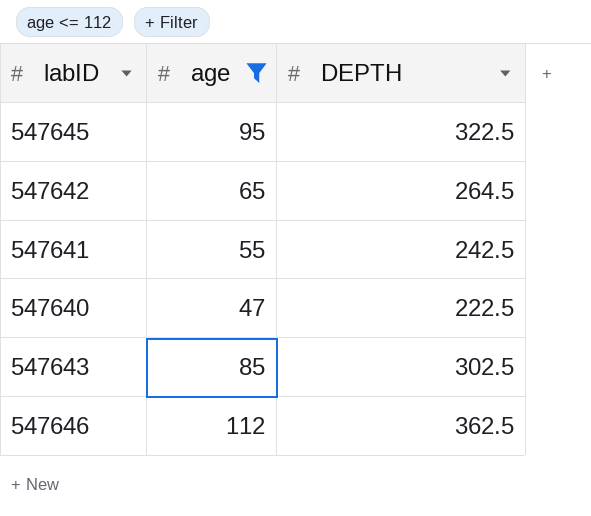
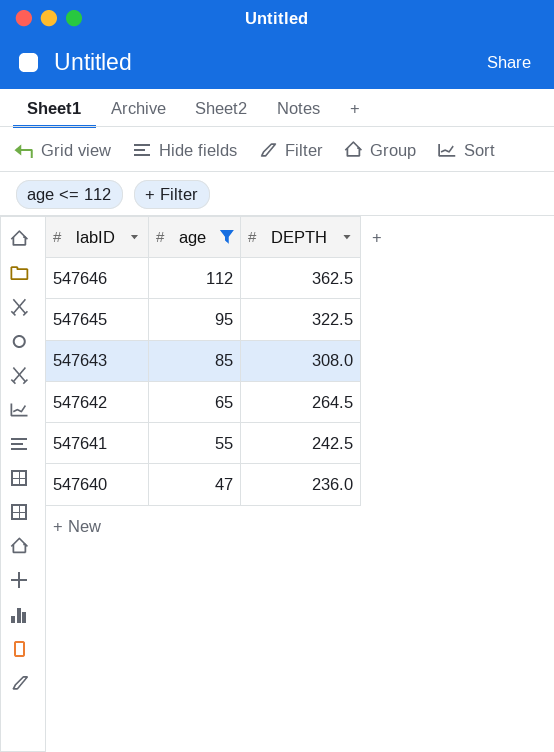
row order: none -> labID descending
547643 | DEPTH: 302.5 -> 308.0
547640 | DEPTH: 222.5 -> 236.0

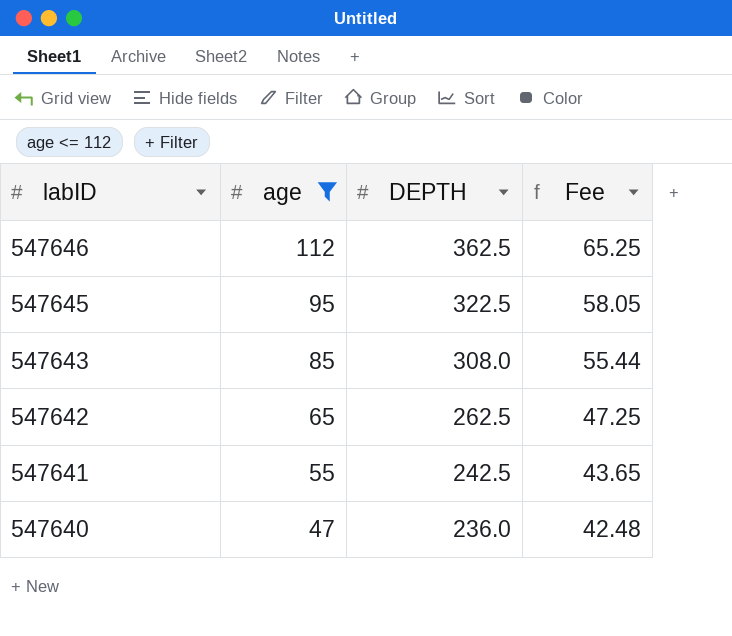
column Fee | formula: none -> [DEPTH] * 0.18
547642 | DEPTH: 264.5 -> 262.5

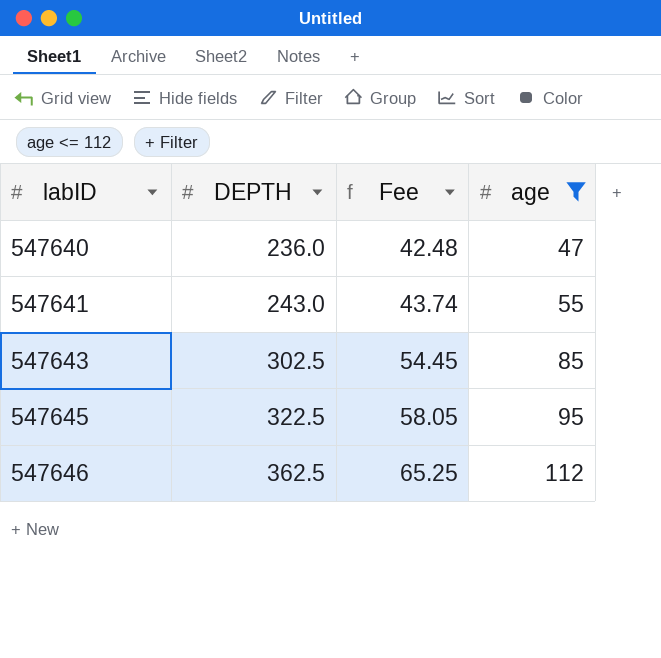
row order: labID descending -> labID ascending
column age | position: 2 -> 4
row 547642: 65 | 262.5 | 47.25 -> none
547641 | DEPTH: 242.5 -> 243.0
547641 | Fee: 43.65 -> 43.74
547643 | DEPTH: 308.0 -> 302.5
547643 | Fee: 55.44 -> 54.45

